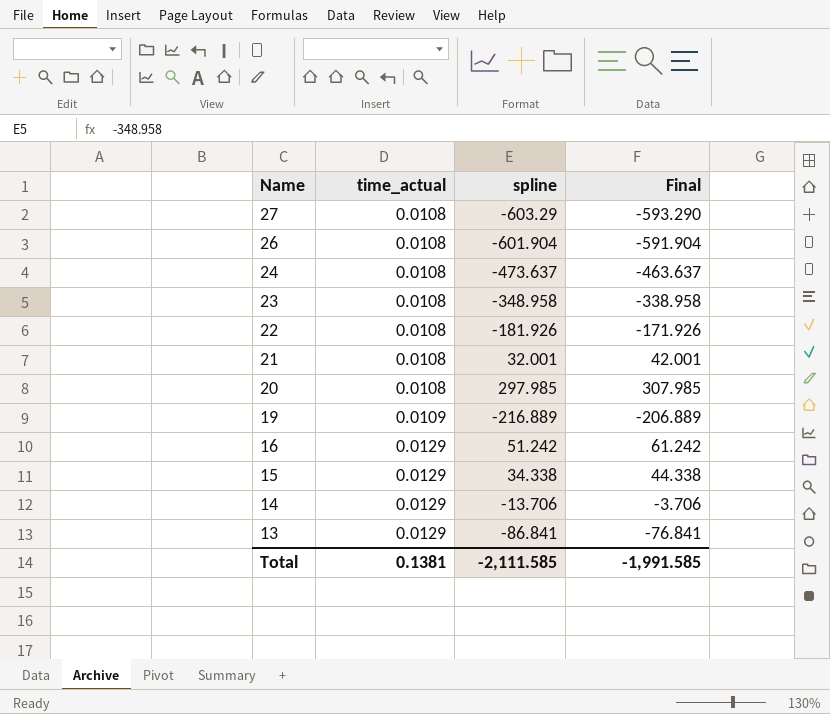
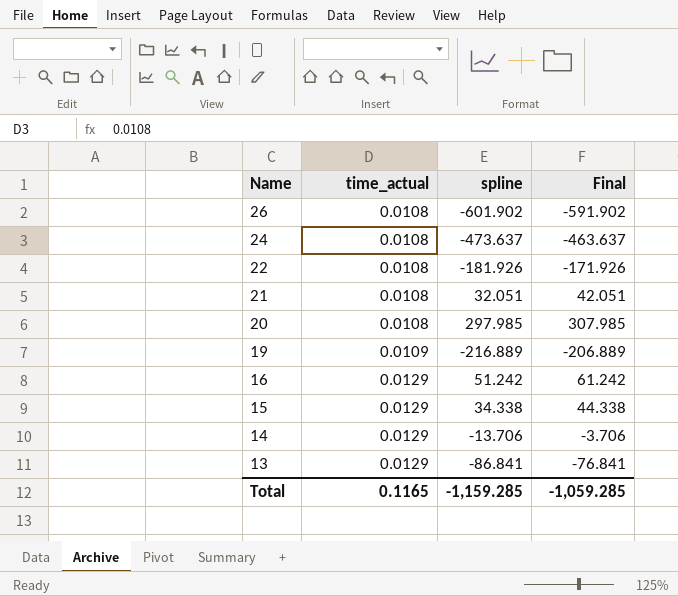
row 27: 0.0108 | -603.29 | -593.290 -> none
row 23: 0.0108 | -348.958 | -338.958 -> none
26 | spline: -601.904 -> -601.902
26 | Final: -591.904 -> -591.902
21 | spline: 32.001 -> 32.051
21 | Final: 42.001 -> 42.051
Total | time_actual: 0.1381 -> 0.1165
Total | spline: -2,111.585 -> -1,159.285
Total | Final: -1,991.585 -> -1,059.285

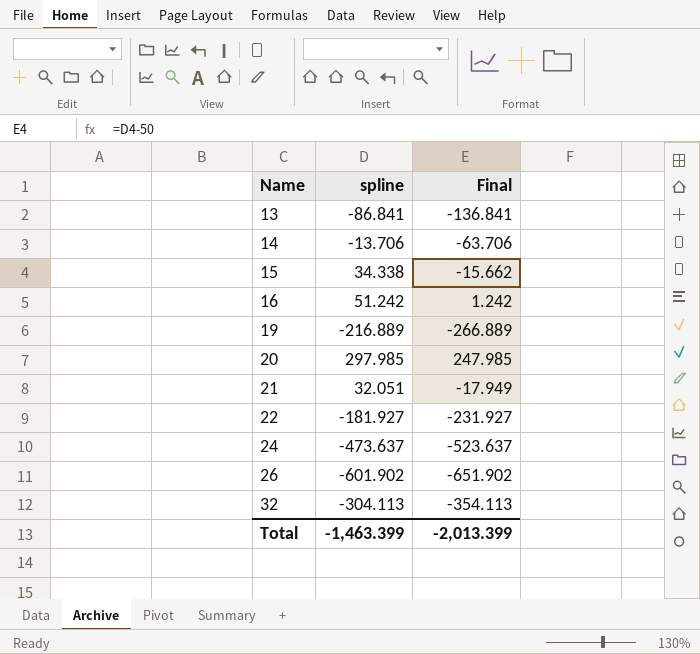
row order: Name descending -> Name ascending
column time_actual | position: 2 -> none
column Final | formula: [spline] + 10 -> [spline] - 50
22 | spline: -181.926 -> -181.927
row 32: none -> -304.113 | -354.113
Total | spline: -1,159.285 -> -1,463.399
Total | Final: -1,059.285 -> -2,013.399

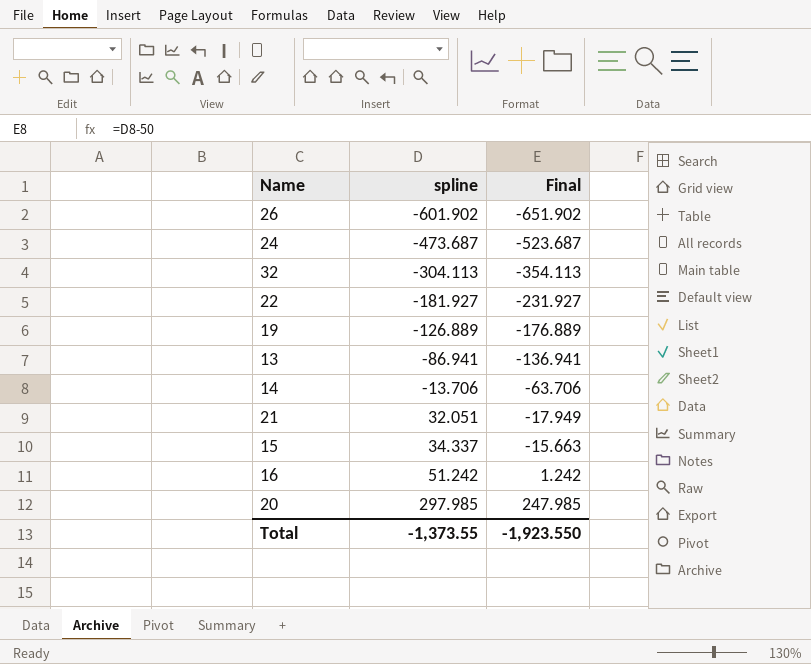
row order: Name ascending -> spline ascending
24 | spline: -473.637 -> -473.687
24 | Final: -523.637 -> -523.687
19 | spline: -216.889 -> -126.889
19 | Final: -266.889 -> -176.889
13 | spline: -86.841 -> -86.941
13 | Final: -136.841 -> -136.941
15 | spline: 34.338 -> 34.337
15 | Final: -15.662 -> -15.663
Total | spline: -1,463.399 -> -1,373.55
Total | Final: -2,013.399 -> -1,923.550

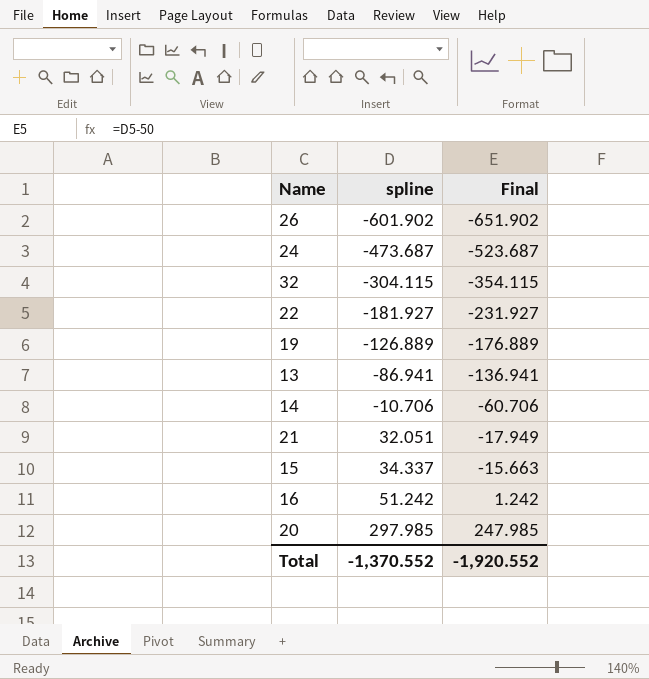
32 | spline: -304.113 -> -304.115
32 | Final: -354.113 -> -354.115
14 | spline: -13.706 -> -10.706
14 | Final: -63.706 -> -60.706
Total | spline: -1,373.55 -> -1,370.552
Total | Final: -1,923.550 -> -1,920.552

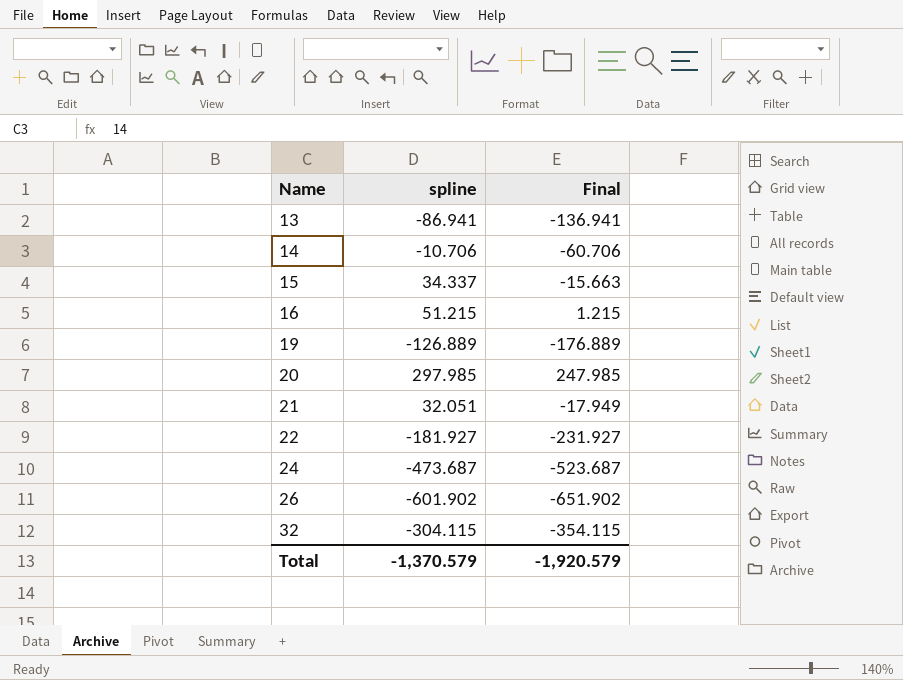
row order: spline ascending -> Name ascending
16 | spline: 51.242 -> 51.215
16 | Final: 1.242 -> 1.215
Total | spline: -1,370.552 -> -1,370.579
Total | Final: -1,920.552 -> -1,920.579

